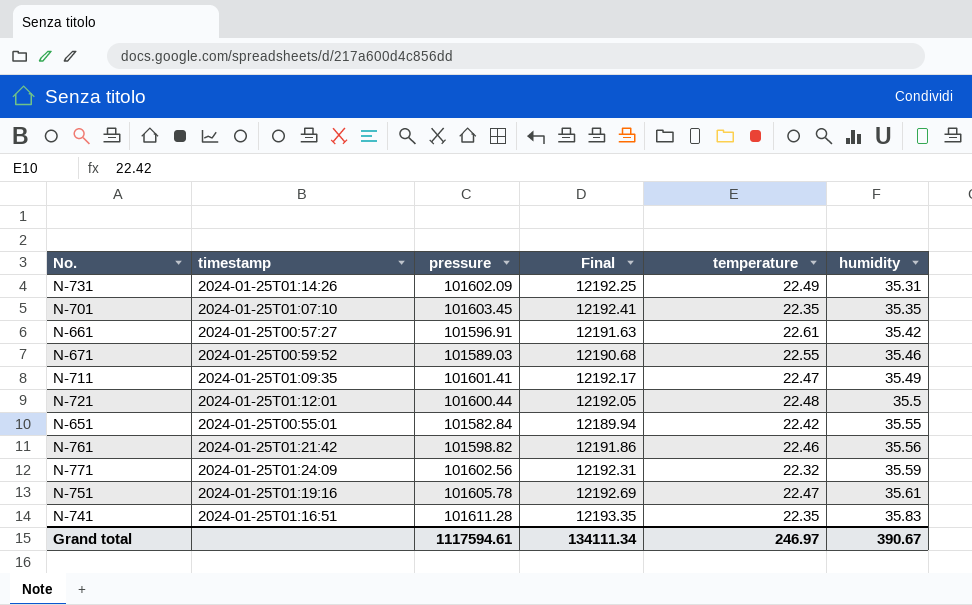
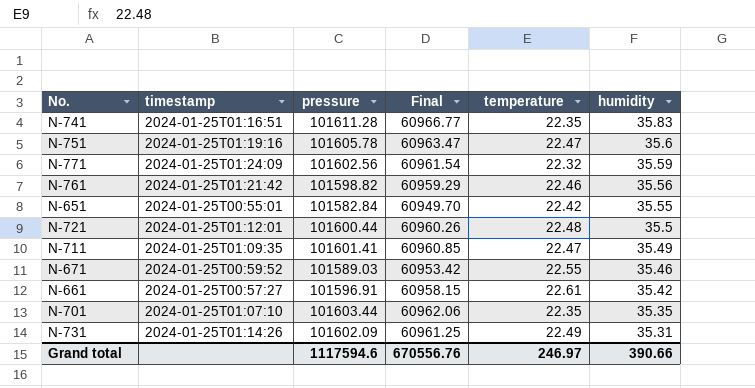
row order: humidity ascending -> humidity descending
column Final | formula: [pressure] * 0.12 -> [pressure] * 0.6
N-751 | humidity: 35.61 -> 35.6
N-701 | pressure: 101603.45 -> 101603.44
Grand total | pressure: 1117594.61 -> 1117594.6
Grand total | Final: 134111.34 -> 670556.76
Grand total | humidity: 390.67 -> 390.66

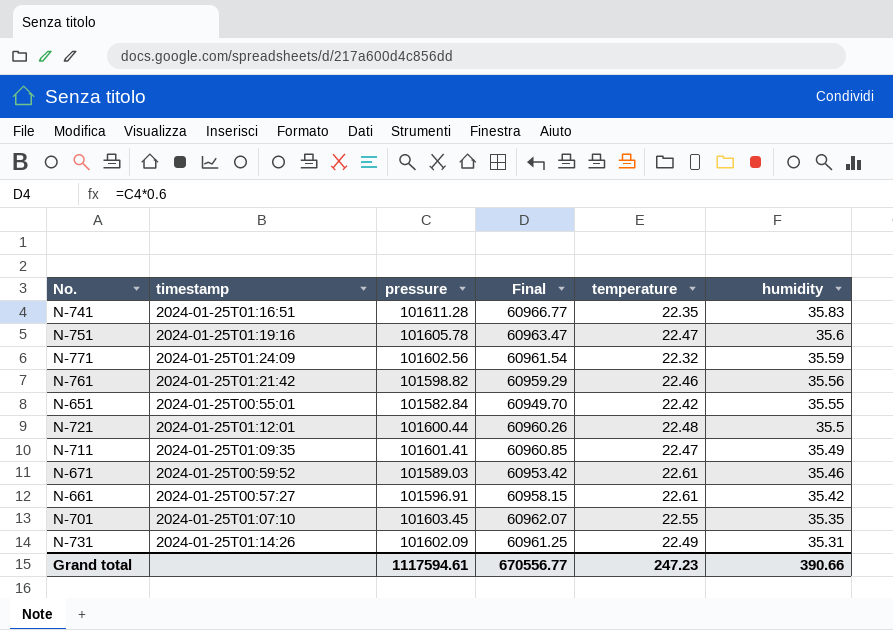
N-671 | temperature: 22.55 -> 22.61
N-701 | pressure: 101603.44 -> 101603.45
N-701 | Final: 60962.06 -> 60962.07
N-701 | temperature: 22.35 -> 22.55
Grand total | pressure: 1117594.6 -> 1117594.61
Grand total | Final: 670556.76 -> 670556.77
Grand total | temperature: 246.97 -> 247.23

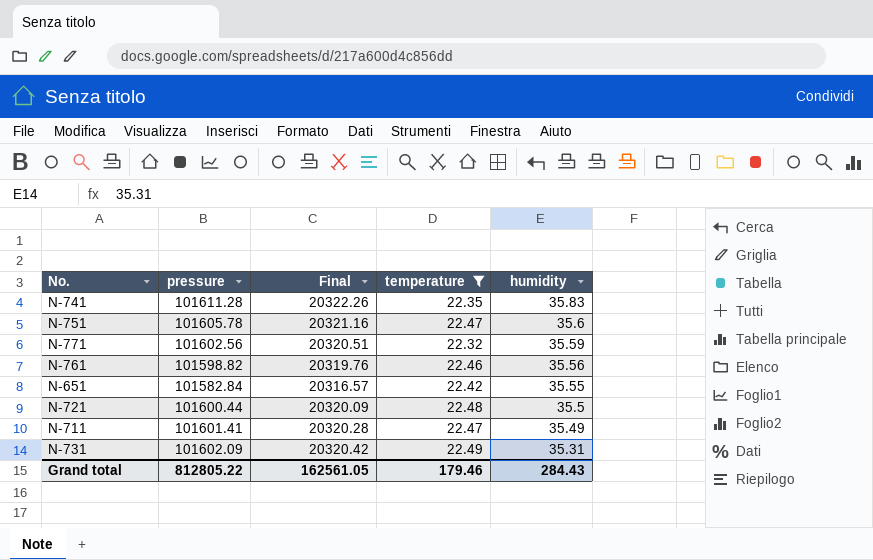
filter: none -> temperature <= 22.49
column timestamp | position: 2 -> none
column Final | formula: [pressure] * 0.6 -> [pressure] * 0.2
Grand total | pressure: 1117594.61 -> 812805.22
Grand total | Final: 670556.77 -> 162561.05
Grand total | temperature: 247.23 -> 179.46
Grand total | humidity: 390.66 -> 284.43

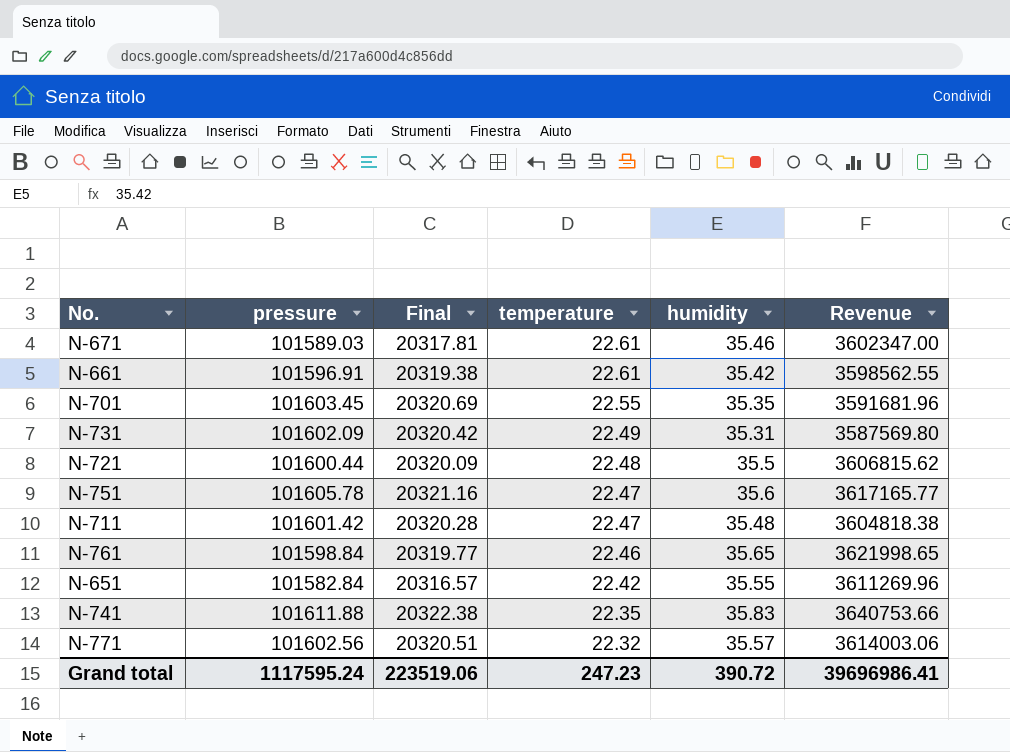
filter: temperature <= 22.49 -> none
row order: humidity descending -> temperature descending
column Revenue | formula: none -> [pressure] * [humidity]
N-711 | pressure: 101601.41 -> 101601.42
N-711 | humidity: 35.49 -> 35.48
N-761 | pressure: 101598.82 -> 101598.84
N-761 | Final: 20319.76 -> 20319.77
N-761 | humidity: 35.56 -> 35.65
N-741 | pressure: 101611.28 -> 101611.88
N-741 | Final: 20322.26 -> 20322.38
N-771 | humidity: 35.59 -> 35.57
Grand total | pressure: 812805.22 -> 1117595.24
Grand total | Final: 162561.05 -> 223519.06
Grand total | temperature: 179.46 -> 247.23
Grand total | humidity: 284.43 -> 390.72

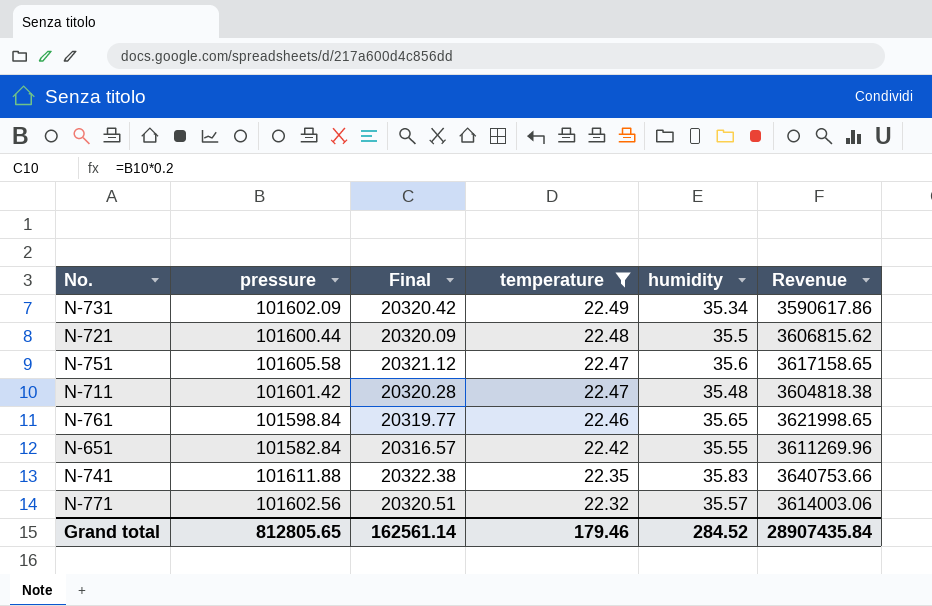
filter: none -> temperature <= 22.49
N-731 | humidity: 35.31 -> 35.34
N-731 | Revenue: 3587569.80 -> 3590617.86
N-751 | pressure: 101605.78 -> 101605.58
N-751 | Final: 20321.16 -> 20321.12
N-751 | Revenue: 3617165.77 -> 3617158.65
Grand total | pressure: 1117595.24 -> 812805.65
Grand total | Final: 223519.06 -> 162561.14
Grand total | temperature: 247.23 -> 179.46
Grand total | humidity: 390.72 -> 284.52
Grand total | Revenue: 39696986.41 -> 28907435.84

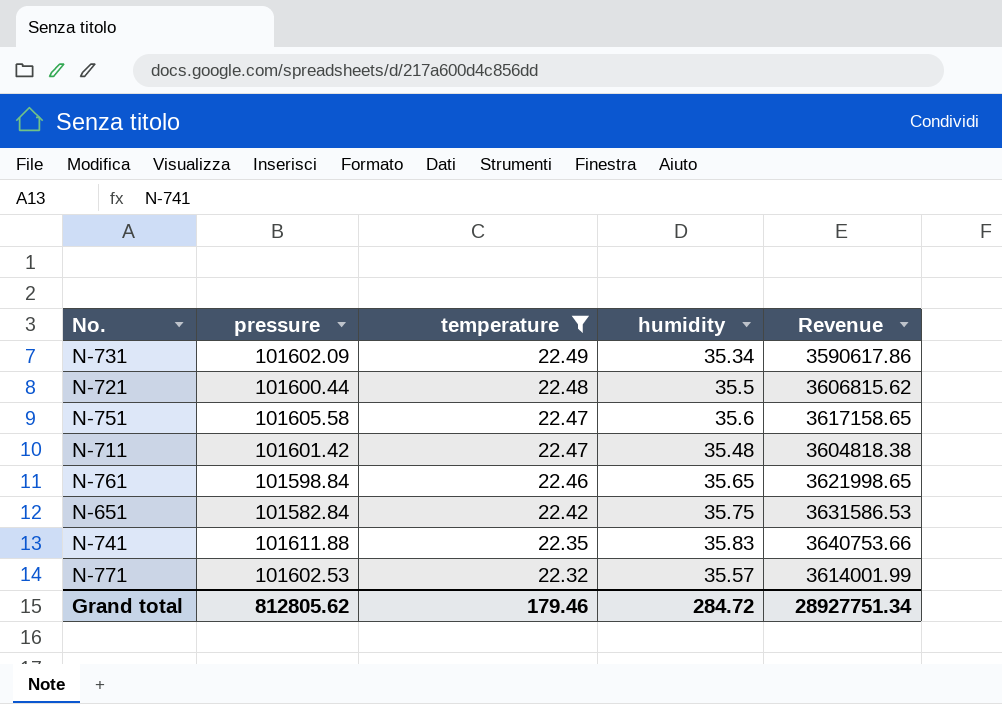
column Final | formula: [pressure] * 0.2 -> none
N-651 | humidity: 35.55 -> 35.75
N-651 | Revenue: 3611269.96 -> 3631586.53
N-771 | pressure: 101602.56 -> 101602.53
N-771 | Revenue: 3614003.06 -> 3614001.99
Grand total | pressure: 812805.65 -> 812805.62
Grand total | humidity: 284.52 -> 284.72
Grand total | Revenue: 28907435.84 -> 28927751.34

